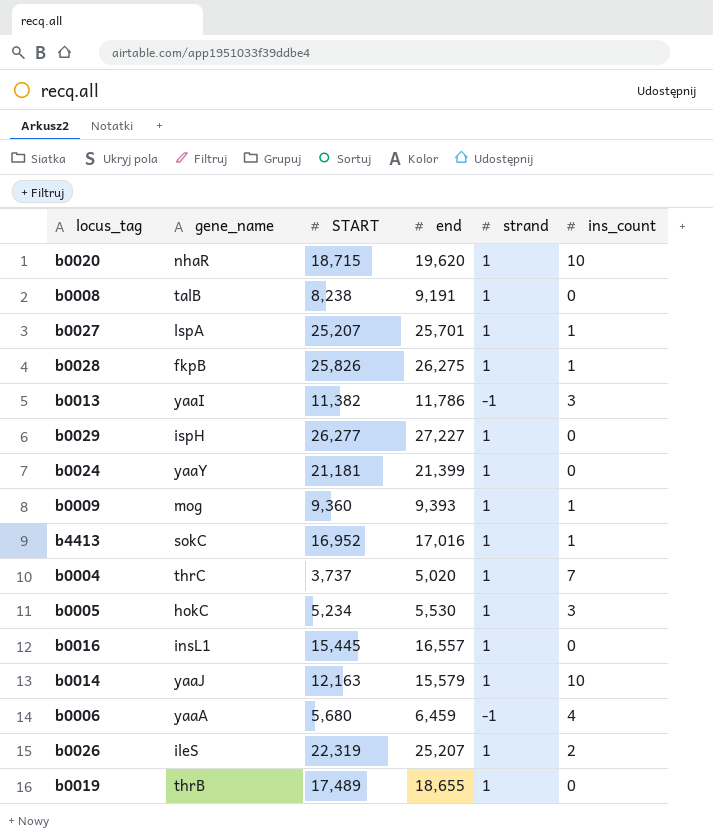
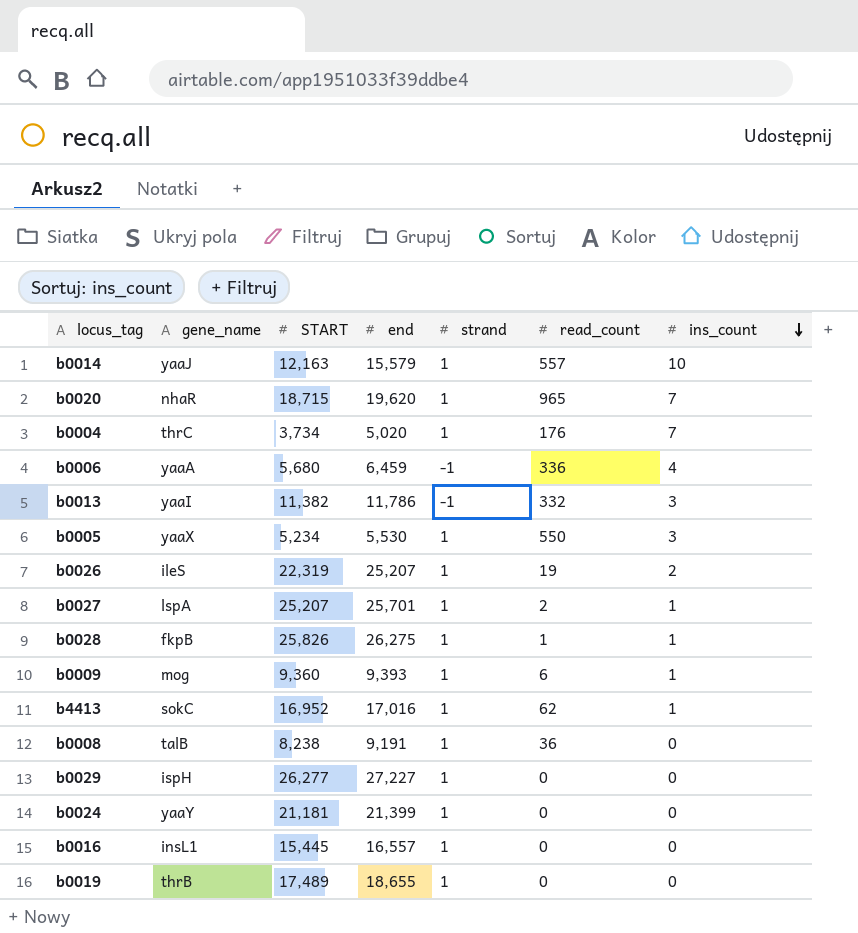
row order: none -> ins_count descending
column read_count | position: none -> 6
b0020 | ins_count: 10 -> 7
b0004 | START: 3,737 -> 3,734
b0005 | gene_name: hokC -> yaaX

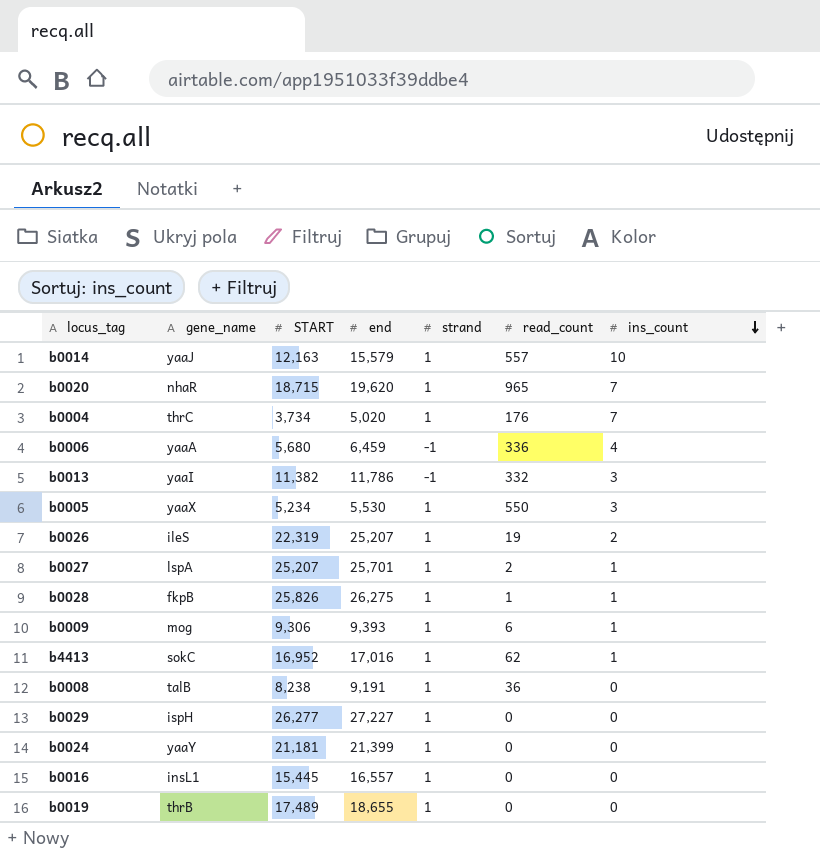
b0009 | START: 9,360 -> 9,306

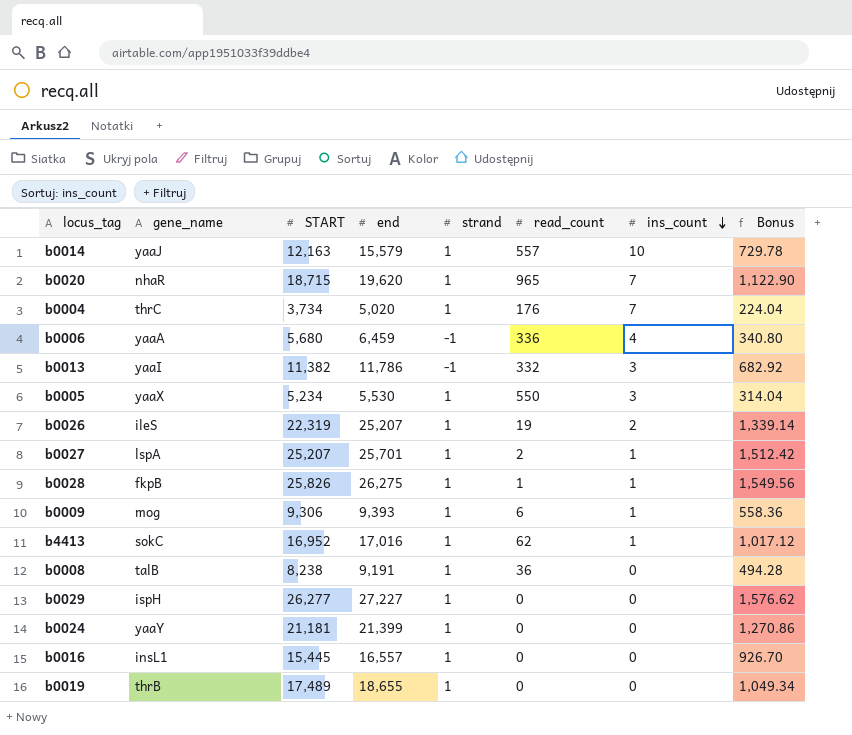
column Bonus | formula: none -> [START] * 0.06

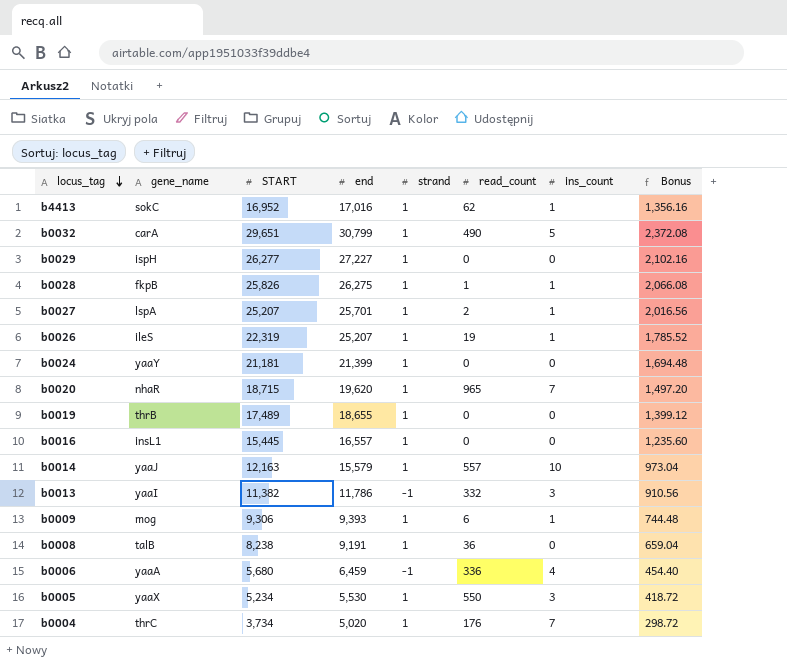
row order: ins_count descending -> locus_tag descending
column Bonus | formula: [START] * 0.06 -> [START] * 0.08
row b0032: none -> carA | 29,651 | 30,799 | 1 | 490 | 5 | 2,372.08
b0026 | ins_count: 2 -> 1

